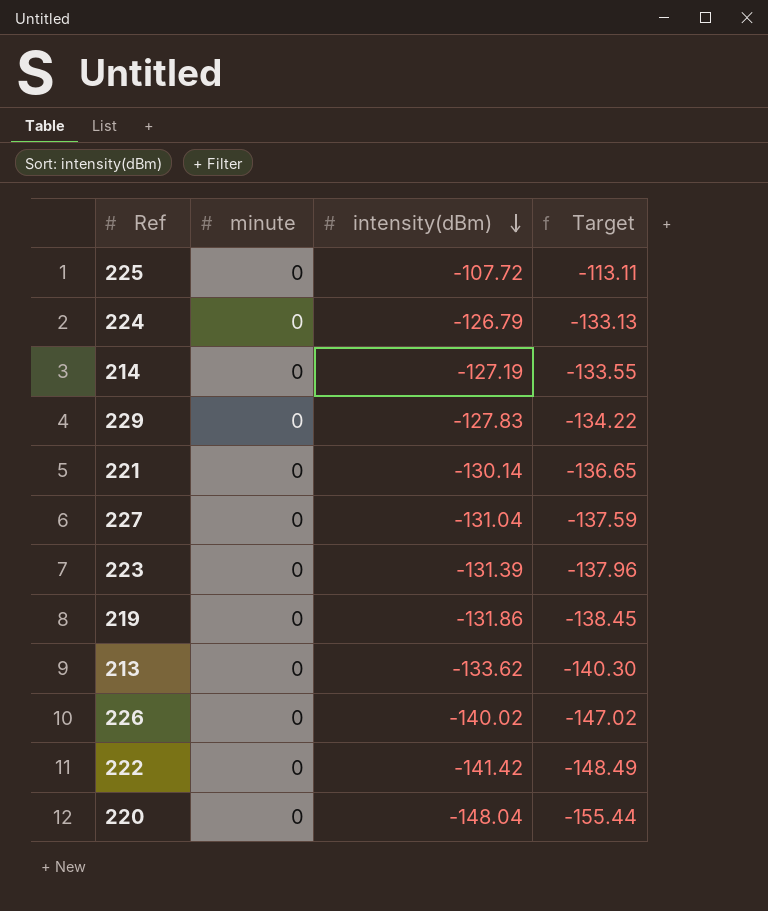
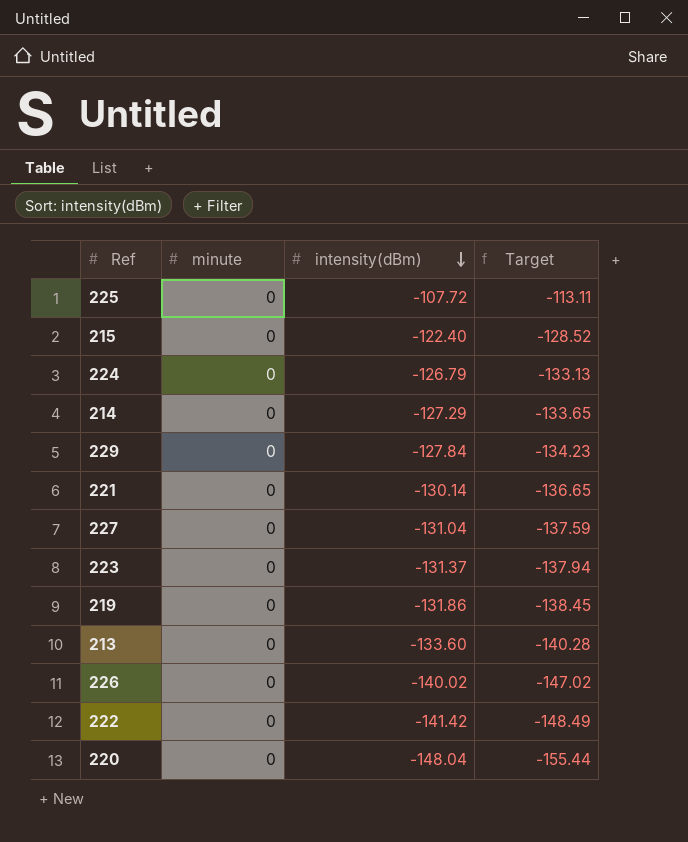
row 215: none -> 0 | -122.40 | -128.52
214 | intensity(dBm): -127.19 -> -127.29
214 | Target: -133.55 -> -133.65
229 | intensity(dBm): -127.83 -> -127.84
229 | Target: -134.22 -> -134.23
223 | intensity(dBm): -131.39 -> -131.37
223 | Target: -137.96 -> -137.94
213 | intensity(dBm): -133.62 -> -133.60
213 | Target: -140.30 -> -140.28

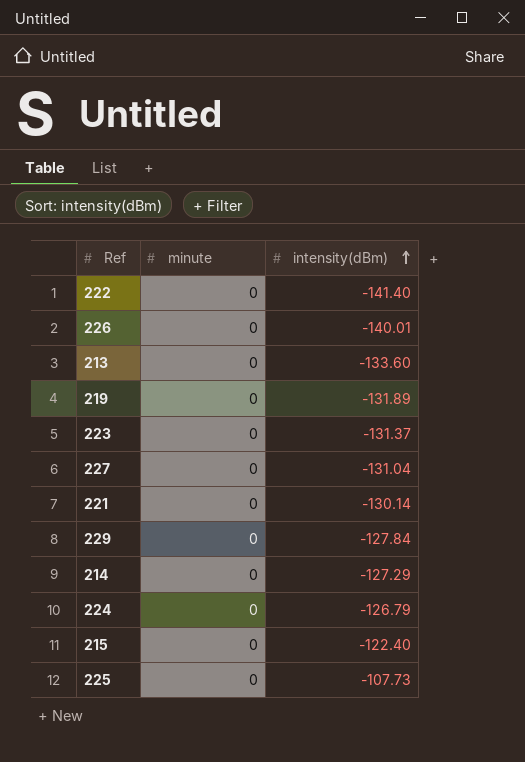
row order: intensity(dBm) descending -> intensity(dBm) ascending
column Target | formula: [intensity(dBm)] * 1.05 -> none
row 220: 0 | -148.04 | -155.44 -> none
222 | intensity(dBm): -141.42 -> -141.40
226 | intensity(dBm): -140.02 -> -140.01
219 | intensity(dBm): -131.86 -> -131.89
225 | intensity(dBm): -107.72 -> -107.73

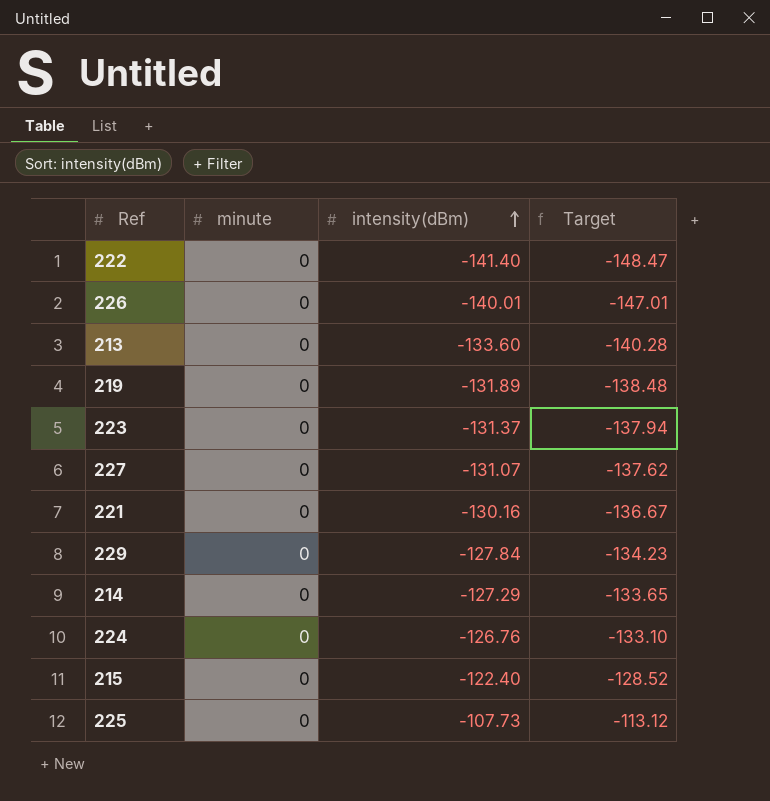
column Target | formula: none -> [intensity(dBm)] * 1.05
227 | intensity(dBm): -131.04 -> -131.07
221 | intensity(dBm): -130.14 -> -130.16
224 | intensity(dBm): -126.79 -> -126.76

